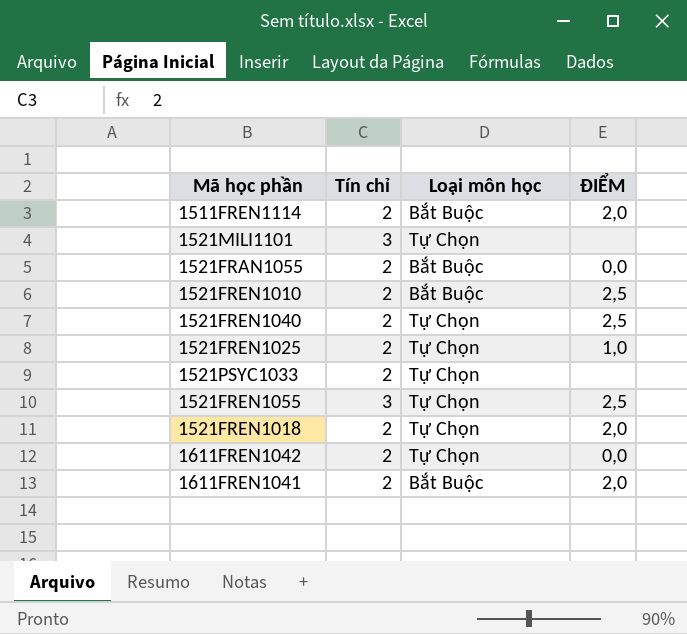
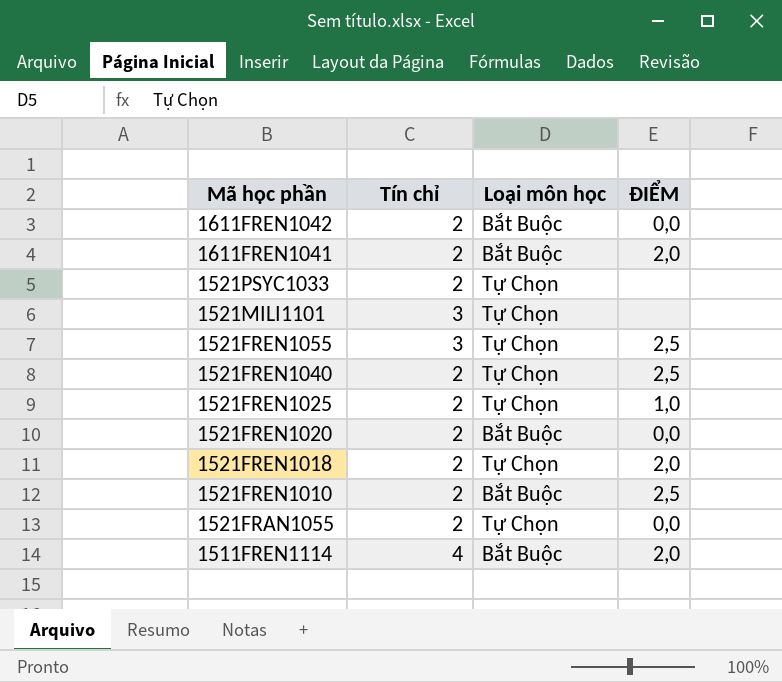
row order: none -> Mã học phần descending
1611FREN1042 | Loại môn học: Tự Chọn -> Bắt Buộc
row 1521FREN1020: none -> 2 | Bắt Buộc | 0,0
1521FRAN1055 | Loại môn học: Bắt Buộc -> Tự Chọn
1511FREN1114 | Tín chỉ: 2 -> 4

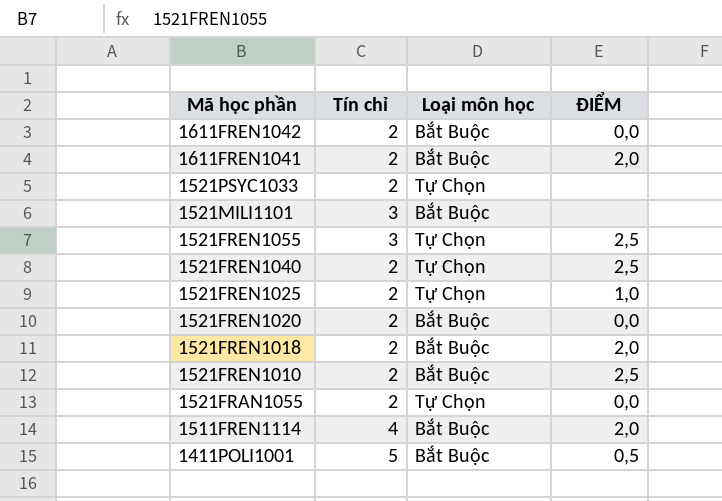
1521MILI1101 | Loại môn học: Tự Chọn -> Bắt Buộc
1521FREN1018 | Loại môn học: Tự Chọn -> Bắt Buộc
row 1411POLI1001: none -> 5 | Bắt Buộc | 0,5

